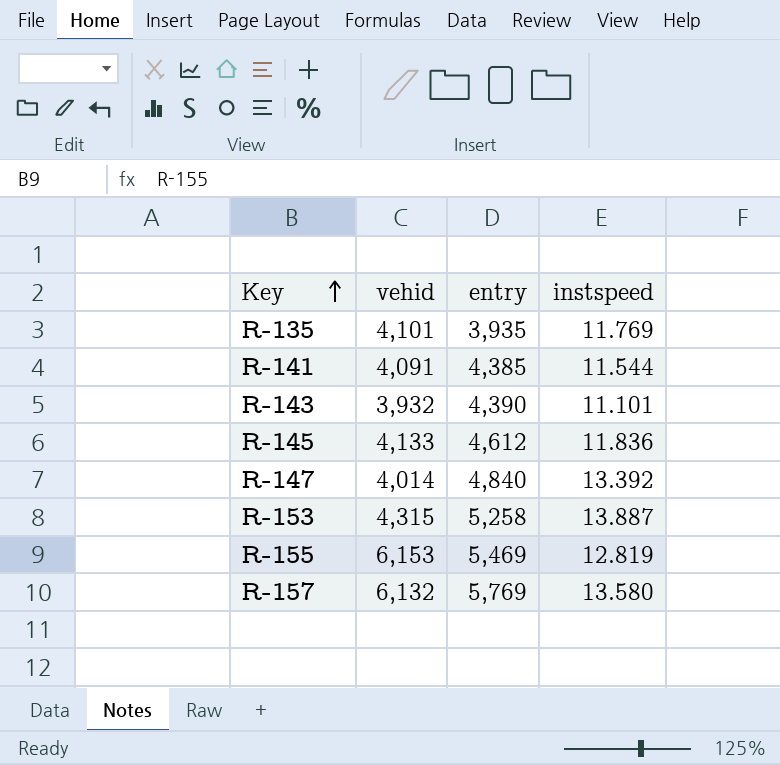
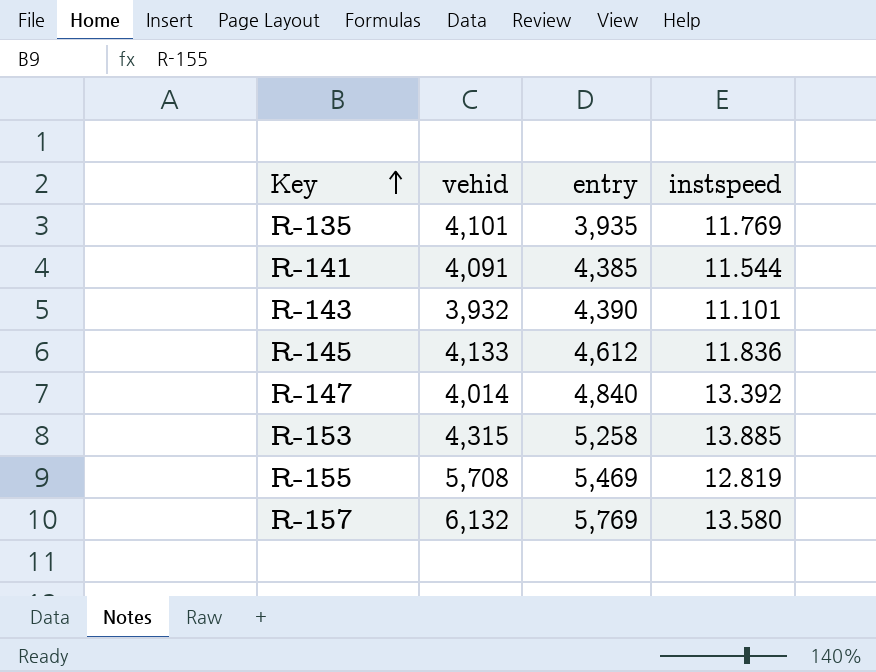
R-153 | instspeed: 13.887 -> 13.885
R-155 | vehid: 6,153 -> 5,708

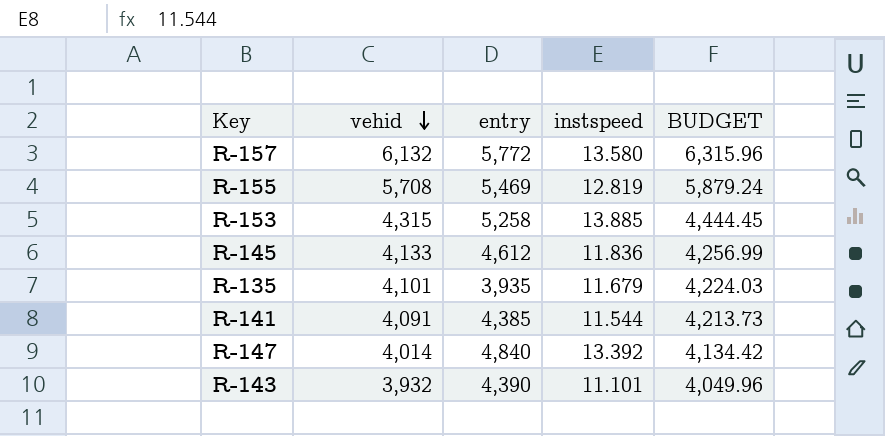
row order: Key ascending -> vehid descending
column BUDGET | formula: none -> [vehid] * 1.03
R-157 | entry: 5,769 -> 5,772
R-135 | instspeed: 11.769 -> 11.679

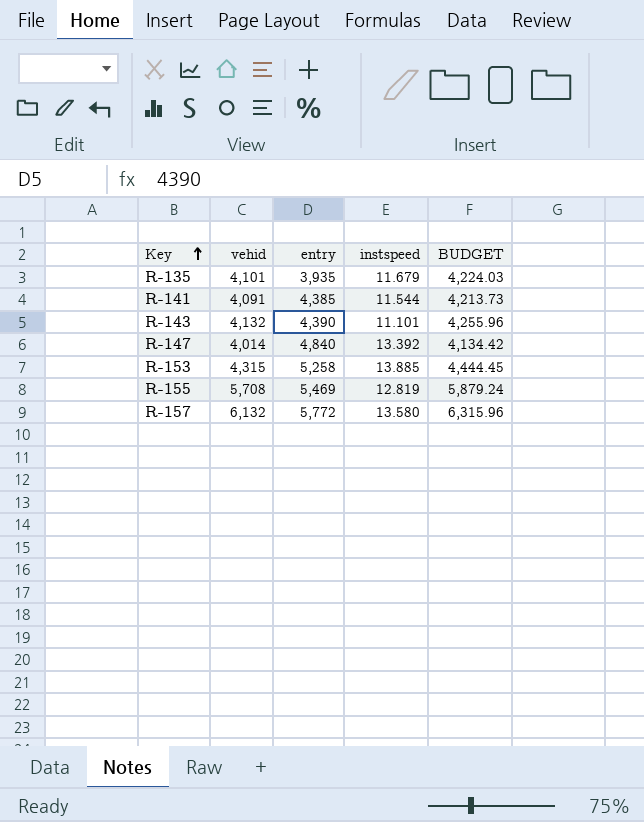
row order: vehid descending -> Key ascending
row R-145: 4,133 | 4,612 | 11.836 | 4,256.99 -> none
R-143 | vehid: 3,932 -> 4,132
R-143 | BUDGET: 4,049.96 -> 4,255.96

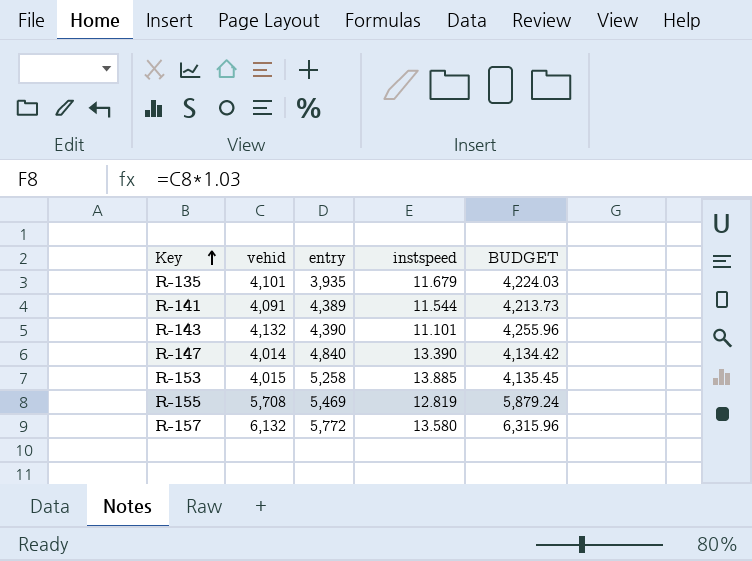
R-141 | entry: 4,385 -> 4,389
R-147 | instspeed: 13.392 -> 13.390
R-153 | vehid: 4,315 -> 4,015
R-153 | BUDGET: 4,444.45 -> 4,135.45

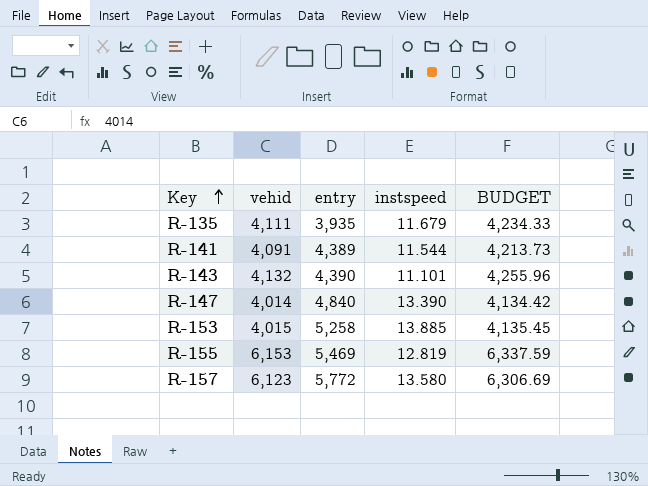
R-135 | vehid: 4,101 -> 4,111
R-135 | BUDGET: 4,224.03 -> 4,234.33
R-155 | vehid: 5,708 -> 6,153
R-155 | BUDGET: 5,879.24 -> 6,337.59
R-157 | vehid: 6,132 -> 6,123
R-157 | BUDGET: 6,315.96 -> 6,306.69

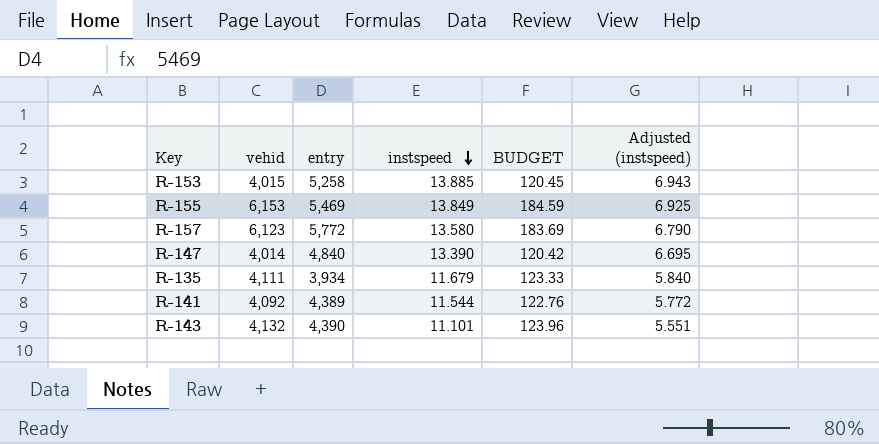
row order: Key ascending -> instspeed descending
column BUDGET | formula: [vehid] * 1.03 -> [vehid] * 0.03
column Adjusted (instspeed) | formula: none -> [instspeed] * 0.5
R-155 | instspeed: 12.819 -> 13.849
R-135 | entry: 3,935 -> 3,934
R-141 | vehid: 4,091 -> 4,092

